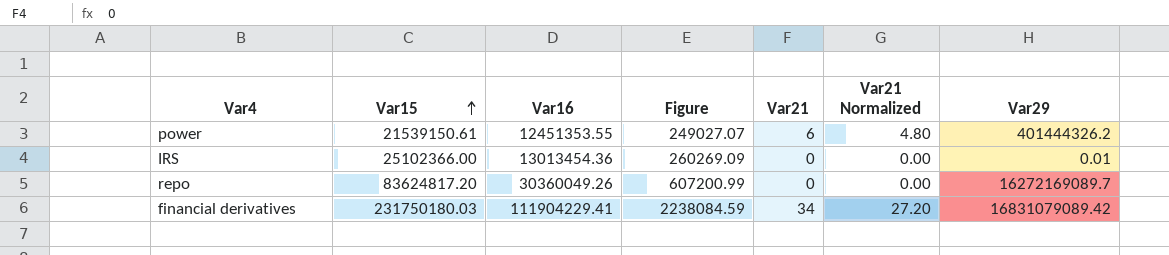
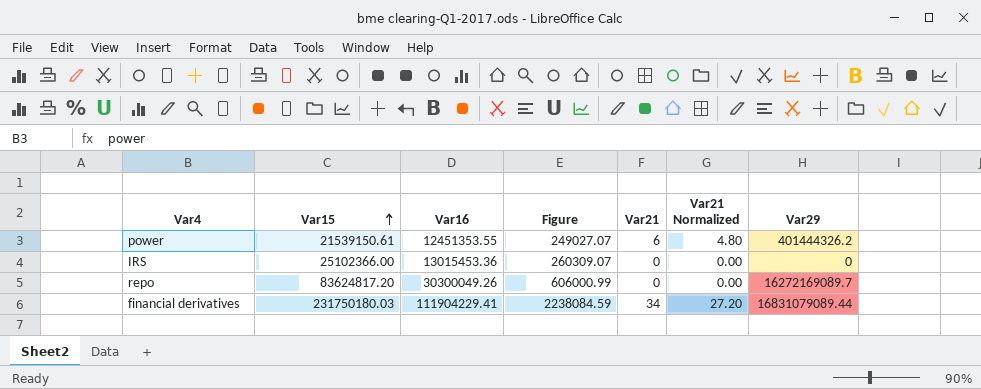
IRS | Var16: 13013454.36 -> 13015453.36
IRS | Figure: 260269.09 -> 260309.07
IRS | Var29: 0.01 -> 0
repo | Var16: 30360049.26 -> 30300049.26
repo | Figure: 607200.99 -> 606000.99
financial derivatives | Var29: 16831079089.42 -> 16831079089.44

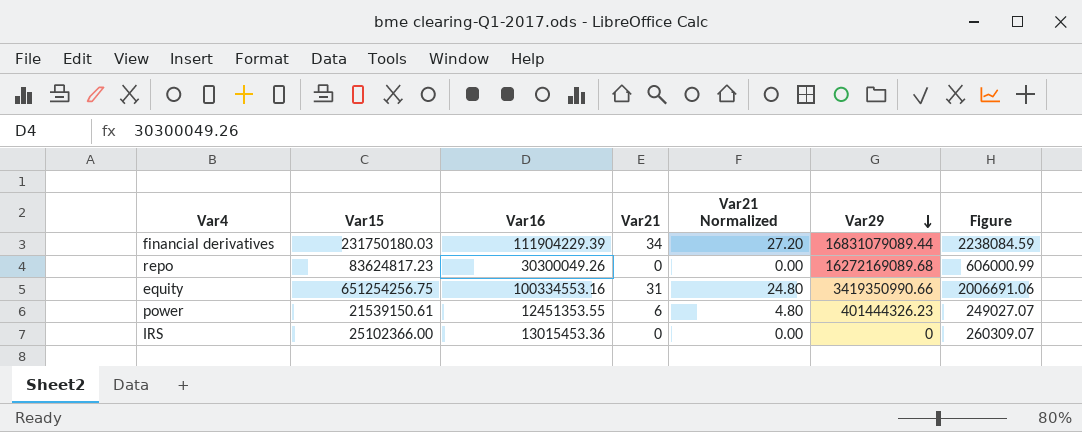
row order: Var15 ascending -> Var29 descending
column Figure | position: 4 -> 7
financial derivatives | Var16: 111904229.41 -> 111904229.39
repo | Var15: 83624817.20 -> 83624817.23
repo | Var29: 16272169089.7 -> 16272169089.68
row equity: none -> 651254256.75 | 100334553.16 | 31 | 24.80 | 3419350990.66 | 2006691.06
power | Var29: 401444326.2 -> 401444326.23

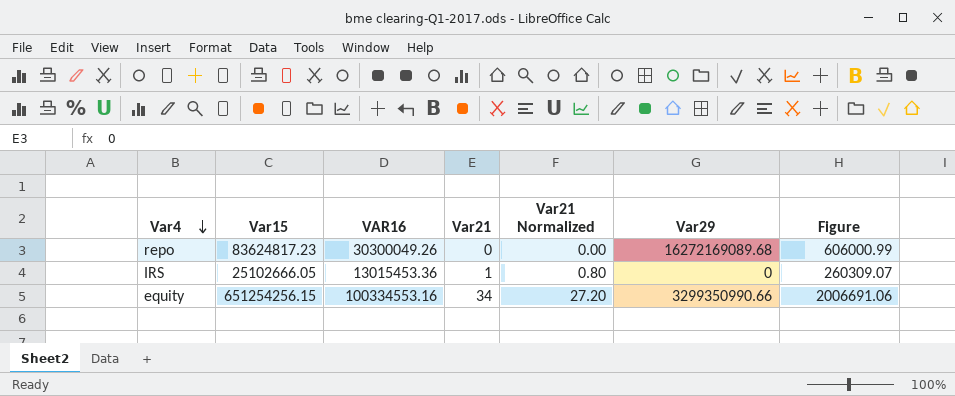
row order: Var29 descending -> Var4 descending
column name: Var16 -> VAR16
row financial derivatives: 231750180.03 | 111904229.39 | 34 | 27.20 | 16831079089.44 | 2238084.59 -> none
row power: 21539150.61 | 12451353.55 | 6 | 4.80 | 401444326.23 | 249027.07 -> none
IRS | Var15: 25102366.00 -> 25102666.05
IRS | Var21: 0 -> 1
IRS | Var21 Normalized: 0.00 -> 0.80
equity | Var15: 651254256.75 -> 651254256.15
equity | Var21: 31 -> 34
equity | Var21 Normalized: 24.80 -> 27.20
equity | Var29: 3419350990.66 -> 3299350990.66

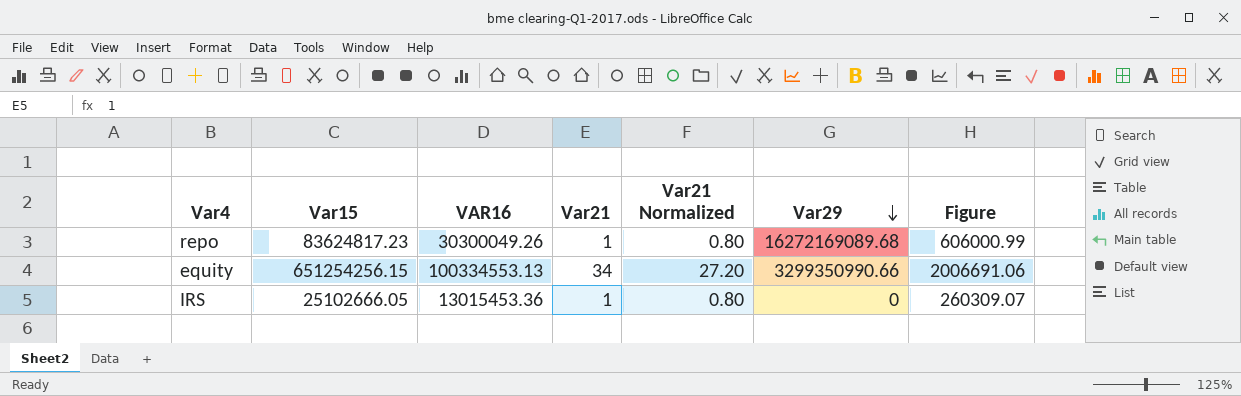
row order: Var4 descending -> Var29 descending
repo | Var21: 0 -> 1
repo | Var21 Normalized: 0.00 -> 0.80
equity | VAR16: 100334553.16 -> 100334553.13

